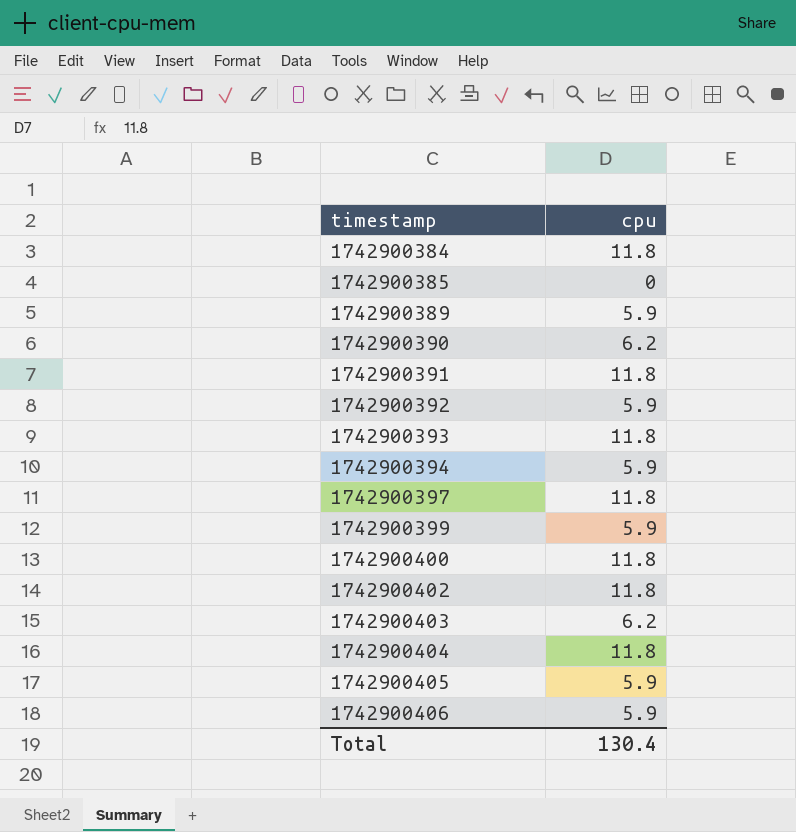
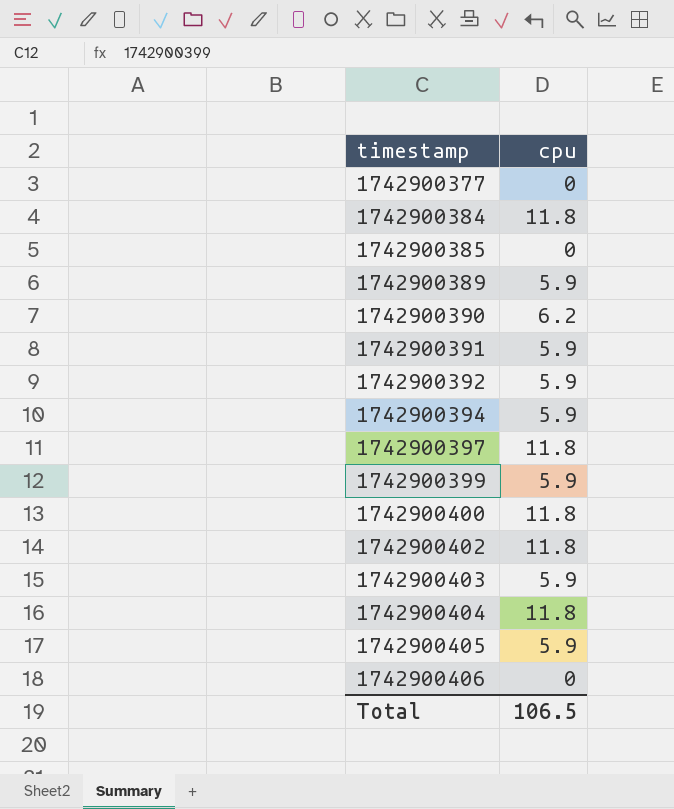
row 1742900393: 11.8 -> none
row 1742900377: none -> 0
1742900391 | cpu: 11.8 -> 5.9
1742900403 | cpu: 6.2 -> 5.9
1742900406 | cpu: 5.9 -> 0
Total | cpu: 130.4 -> 106.5

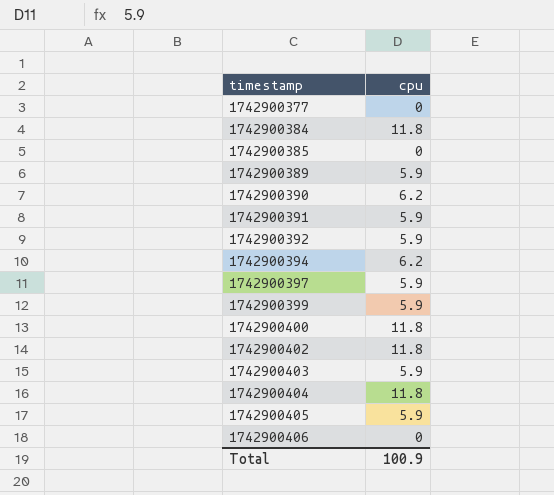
1742900394 | cpu: 5.9 -> 6.2
1742900397 | cpu: 11.8 -> 5.9
Total | cpu: 106.5 -> 100.9

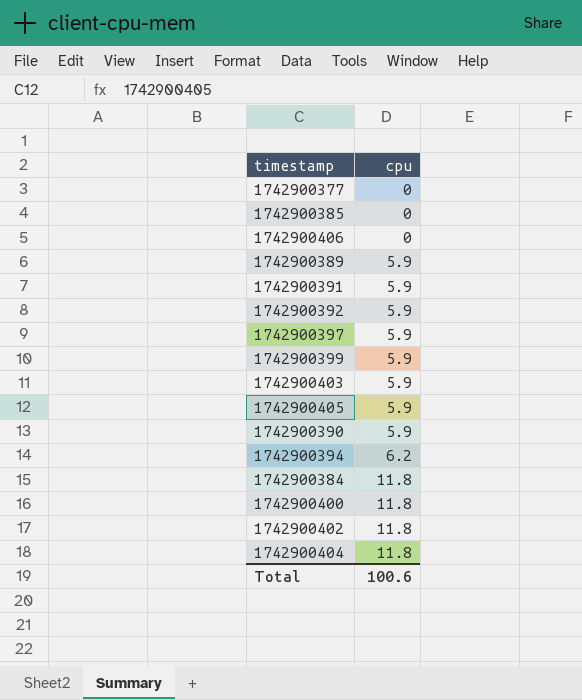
row order: timestamp ascending -> cpu ascending
1742900390 | cpu: 6.2 -> 5.9
Total | cpu: 100.9 -> 100.6

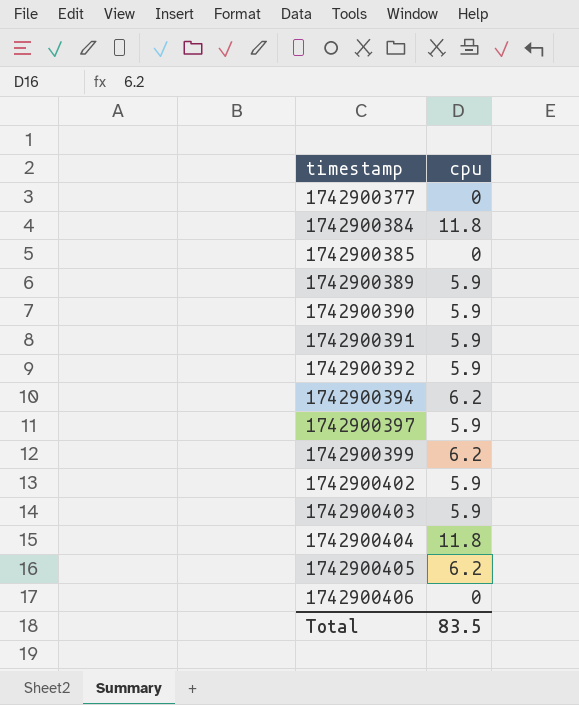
row order: cpu ascending -> timestamp ascending
row 1742900400: 11.8 -> none
1742900399 | cpu: 5.9 -> 6.2
1742900402 | cpu: 11.8 -> 5.9
1742900405 | cpu: 5.9 -> 6.2
Total | cpu: 100.6 -> 83.5

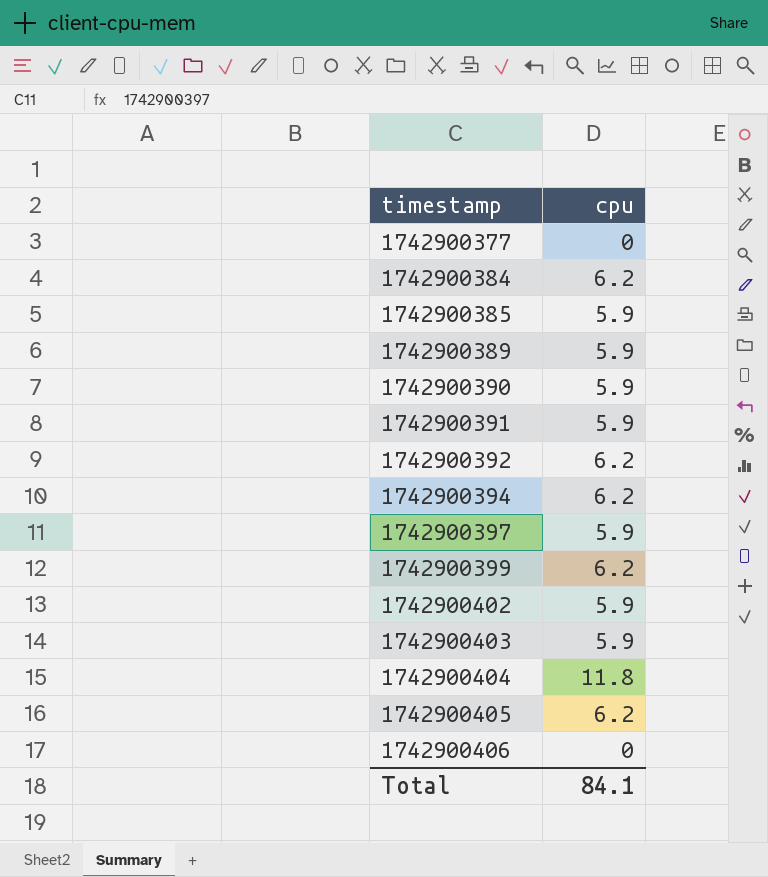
1742900384 | cpu: 11.8 -> 6.2
1742900385 | cpu: 0 -> 5.9
1742900392 | cpu: 5.9 -> 6.2
Total | cpu: 83.5 -> 84.1

